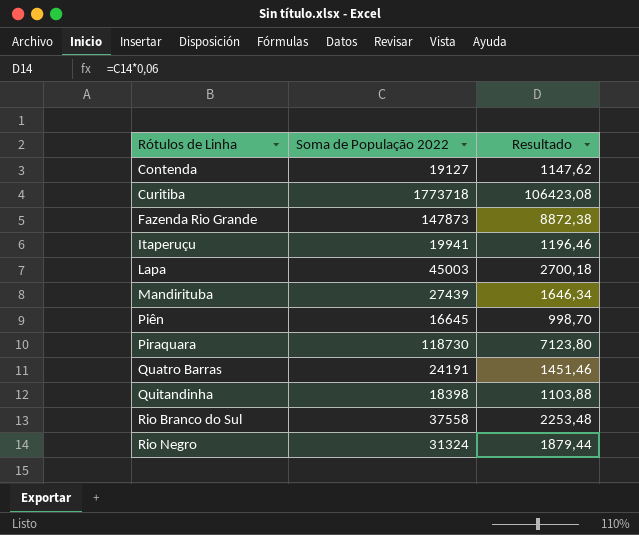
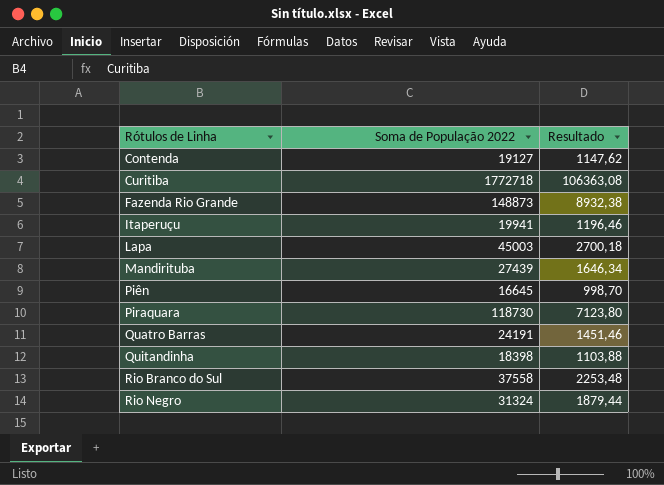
Curitiba | Soma de População 2022: 1773718 -> 1772718
Curitiba | Resultado: 106423,08 -> 106363,08
Fazenda Rio Grande | Soma de População 2022: 147873 -> 148873
Fazenda Rio Grande | Resultado: 8872,38 -> 8932,38

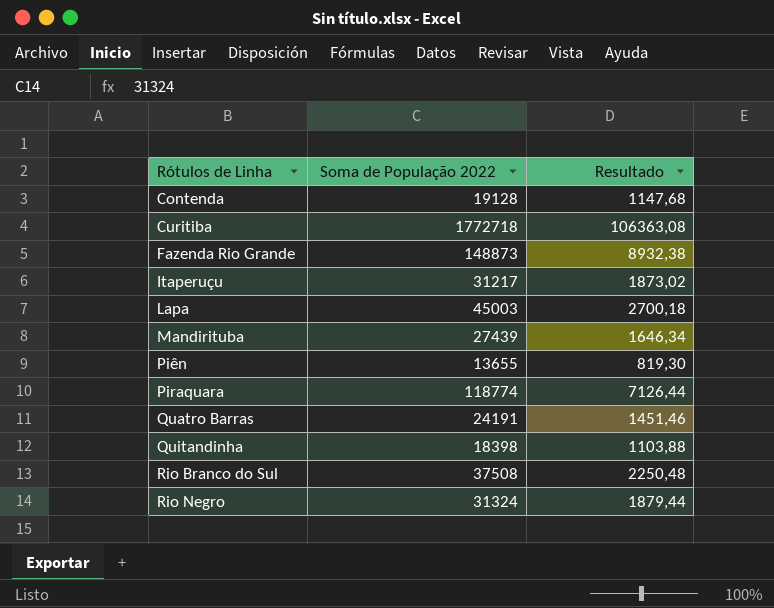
Contenda | Soma de População 2022: 19127 -> 19128
Contenda | Resultado: 1147,62 -> 1147,68
Itaperuçu | Soma de População 2022: 19941 -> 31217
Itaperuçu | Resultado: 1196,46 -> 1873,02
Piên | Soma de População 2022: 16645 -> 13655
Piên | Resultado: 998,70 -> 819,30
Piraquara | Soma de População 2022: 118730 -> 118774
Piraquara | Resultado: 7123,80 -> 7126,44
Rio Branco do Sul | Soma de População 2022: 37558 -> 37508
Rio Branco do Sul | Resultado: 2253,48 -> 2250,48

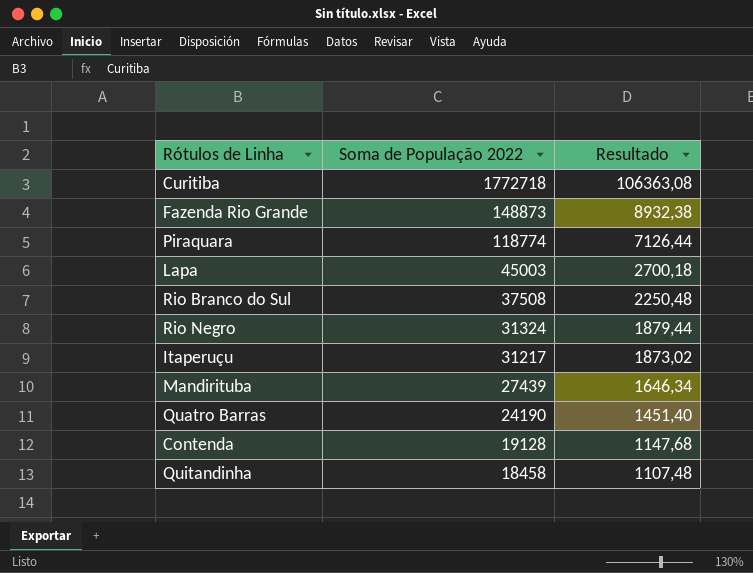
row order: Rótulos de Linha ascending -> Soma de População 2022 descending
row Piên: 13655 | 819,30 -> none
Quatro Barras | Soma de População 2022: 24191 -> 24190
Quatro Barras | Resultado: 1451,46 -> 1451,40
Quitandinha | Soma de População 2022: 18398 -> 18458
Quitandinha | Resultado: 1103,88 -> 1107,48

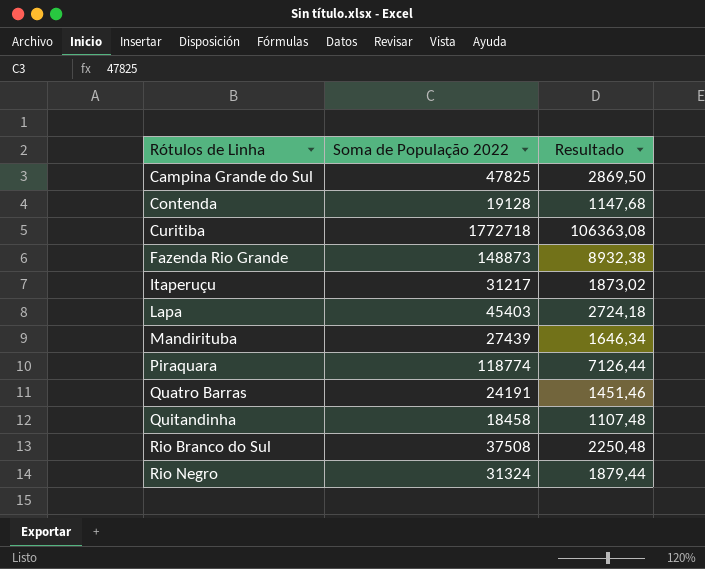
row order: Soma de População 2022 descending -> Rótulos de Linha ascending
row Campina Grande do Sul: none -> 47825 | 2869,50
Lapa | Soma de População 2022: 45003 -> 45403
Lapa | Resultado: 2700,18 -> 2724,18
Quatro Barras | Soma de População 2022: 24190 -> 24191
Quatro Barras | Resultado: 1451,40 -> 1451,46

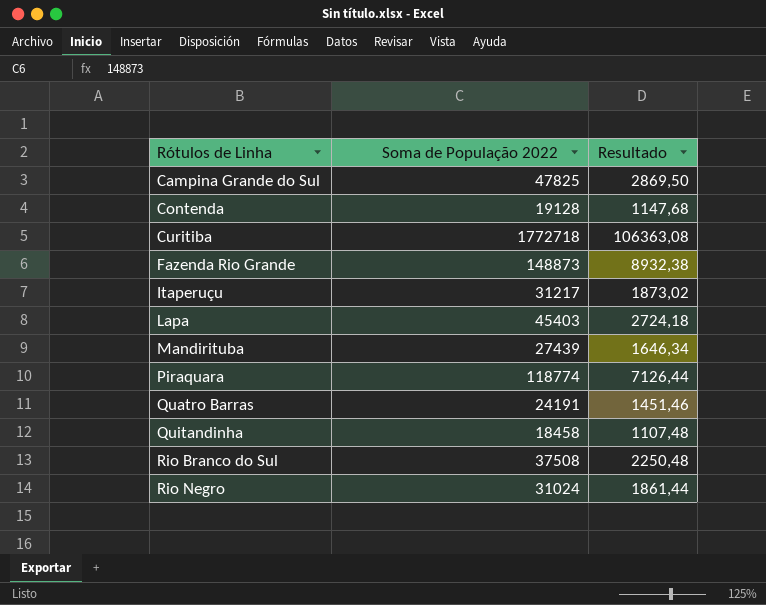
Rio Negro | Soma de População 2022: 31324 -> 31024
Rio Negro | Resultado: 1879,44 -> 1861,44

